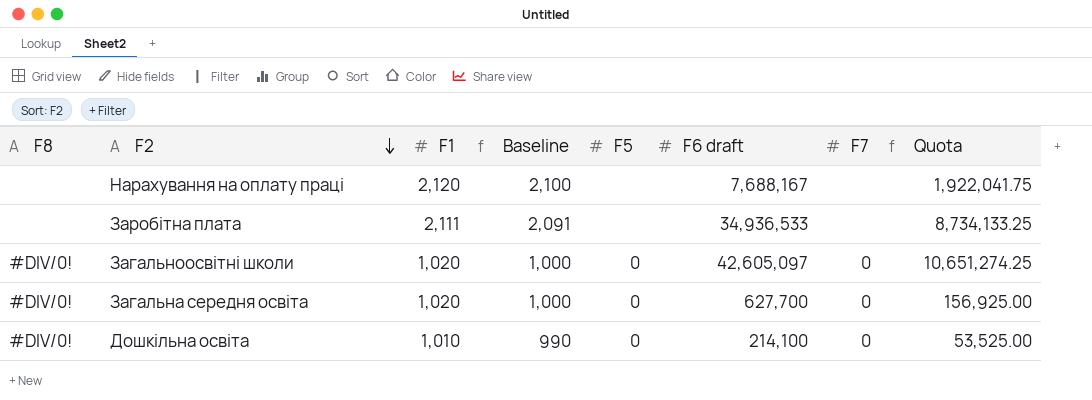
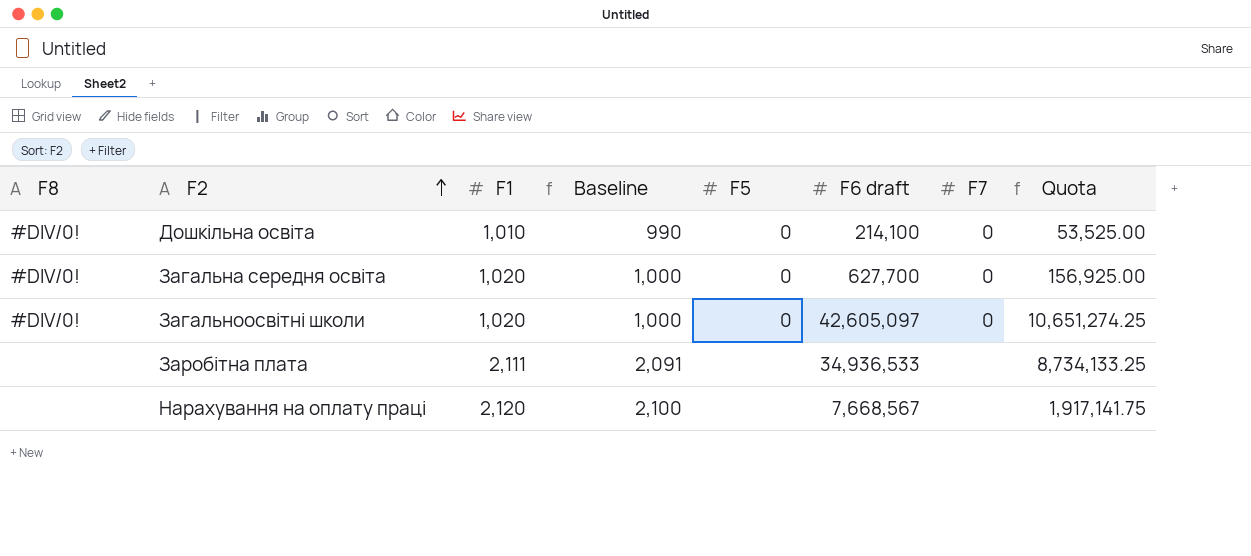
row order: F2 descending -> F2 ascending
Нарахування на оплату праці | F6 draft: 7,688,167 -> 7,668,567
Нарахування на оплату праці | Quota: 1,922,041.75 -> 1,917,141.75

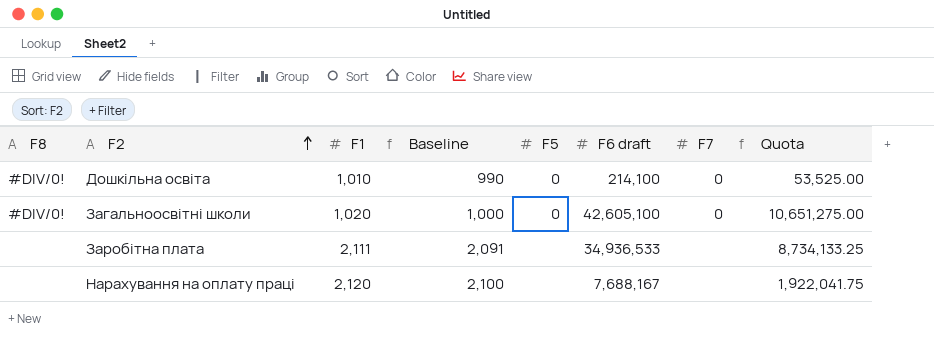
row Загальна середня освіта: #DIV/0! | 1,020 | 1,000 | 0 | 627,700 | 0 | 156,925.00 -> none
Загальноосвітні школи | F6 draft: 42,605,097 -> 42,605,100
Загальноосвітні школи | Quota: 10,651,274.25 -> 10,651,275.00
Нарахування на оплату праці | F6 draft: 7,668,567 -> 7,688,167
Нарахування на оплату праці | Quota: 1,917,141.75 -> 1,922,041.75

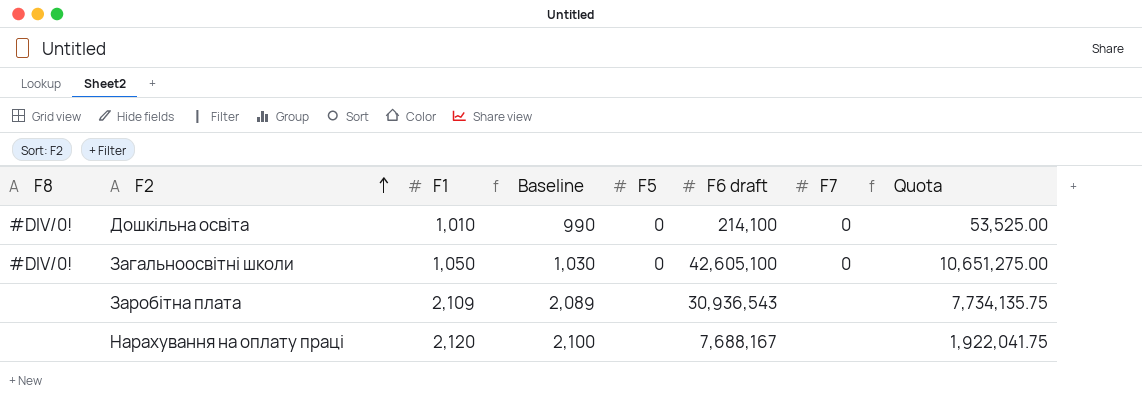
Загальноосвітні школи | F1: 1,020 -> 1,050
Загальноосвітні школи | Baseline: 1,000 -> 1,030
Заробітна плата | F1: 2,111 -> 2,109
Заробітна плата | Baseline: 2,091 -> 2,089
Заробітна плата | F6 draft: 34,936,533 -> 30,936,543
Заробітна плата | Quota: 8,734,133.25 -> 7,734,135.75

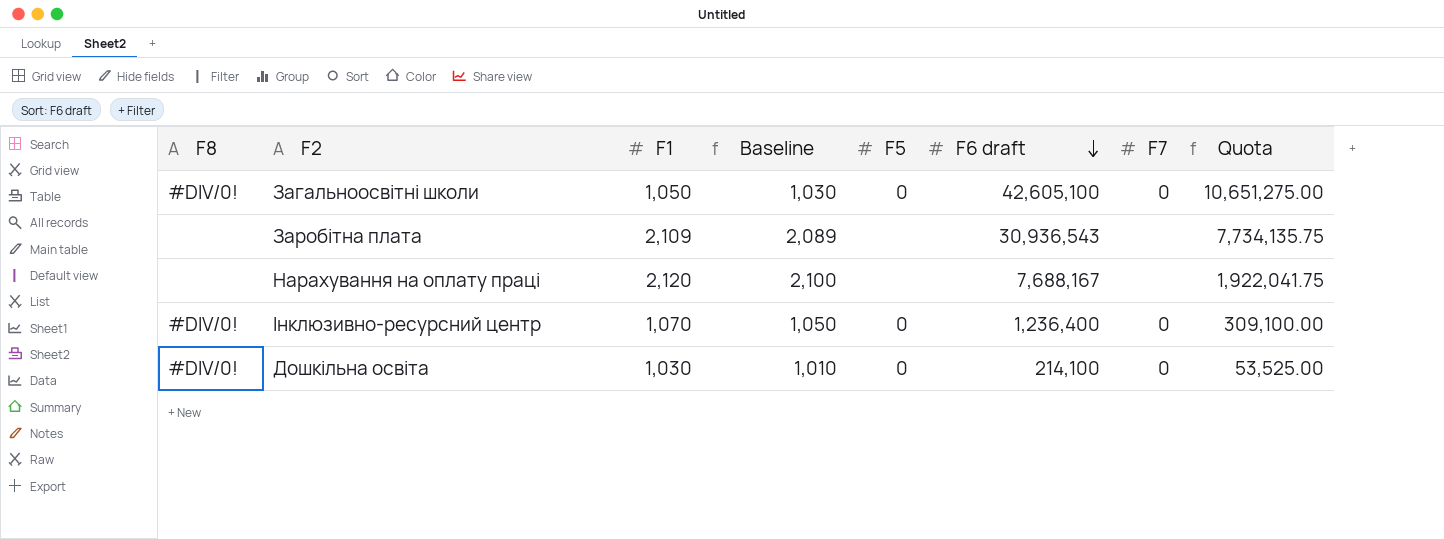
row order: F2 ascending -> F6 draft descending
row Інклюзивно-ресурсний центр: none -> #DIV/0! | 1,070 | 1,050 | 0 | 1,236,400 | 0 | 309,100.00
Дошкільна освіта | F1: 1,010 -> 1,030
Дошкільна освіта | Baseline: 990 -> 1,010

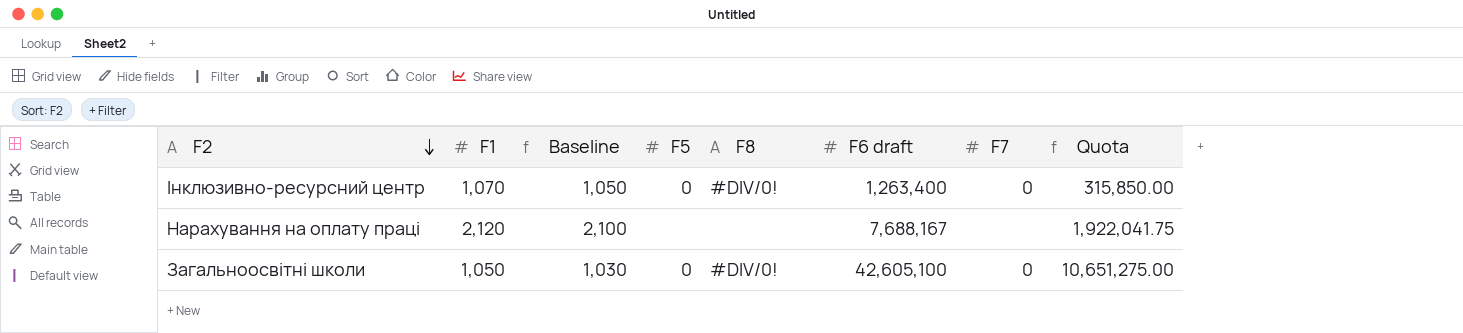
row order: F6 draft descending -> F2 descending
column F8 | position: 1 -> 5
row Заробітна плата: none | 2,109 | 2,089 | none | 30,936,543 | none | 7,734,135.75 -> none
row Дошкільна освіта: #DIV/0! | 1,030 | 1,010 | 0 | 214,100 | 0 | 53,525.00 -> none
Інклюзивно-ресурсний центр | F6 draft: 1,236,400 -> 1,263,400
Інклюзивно-ресурсний центр | Quota: 309,100.00 -> 315,850.00

